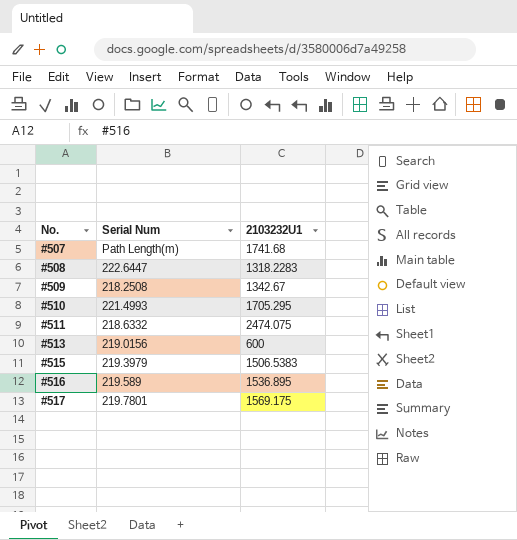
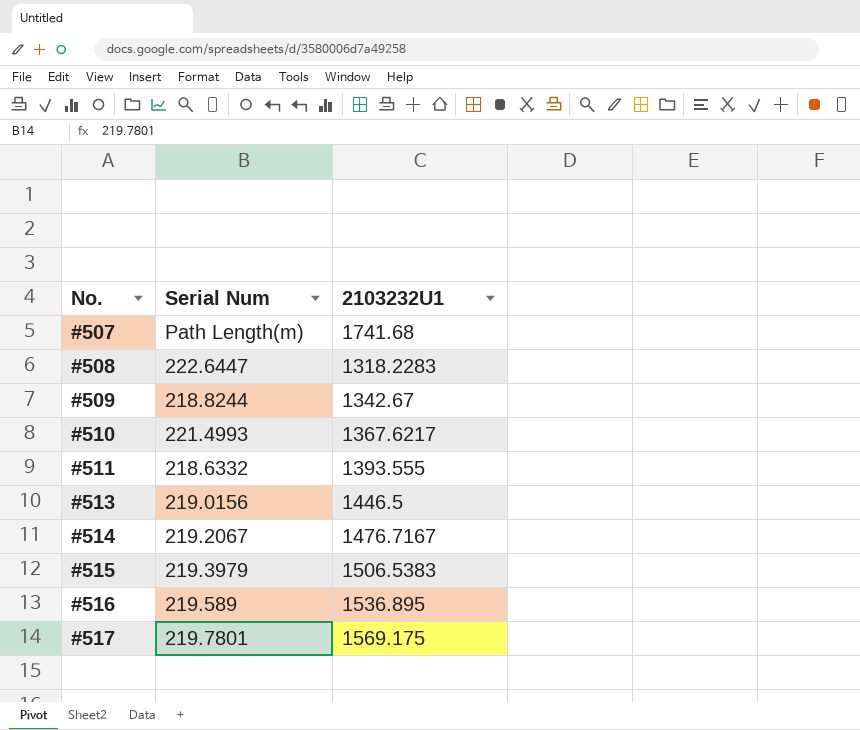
#509 | Serial Num: 218.2508 -> 218.8244
#510 | 2103232U1: 1705.295 -> 1367.6217
#511 | 2103232U1: 2474.075 -> 1393.555
#513 | 2103232U1: 600 -> 1446.5
row #514: none -> 219.2067 | 1476.7167

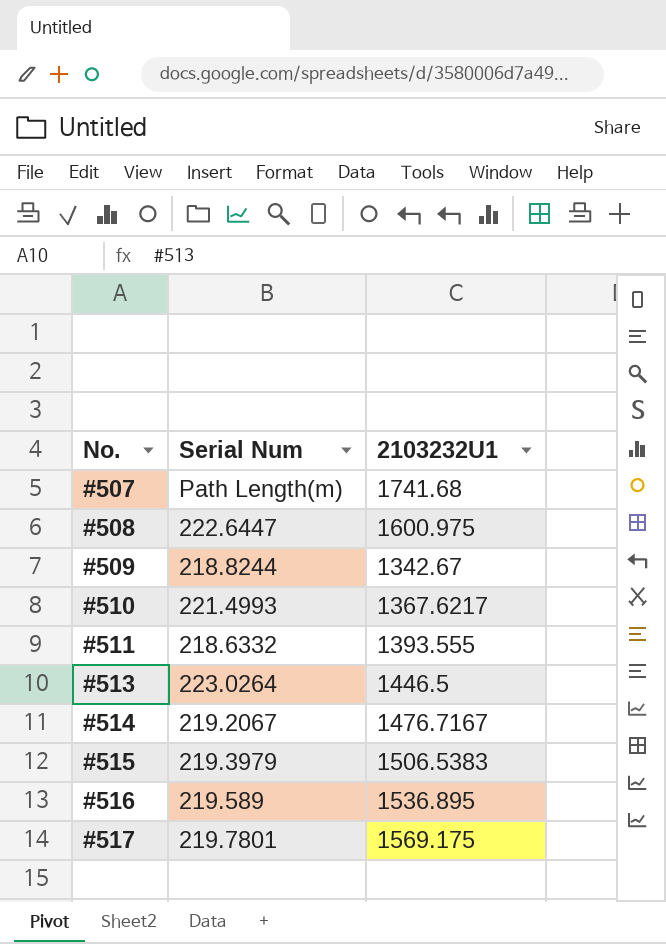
#508 | 2103232U1: 1318.2283 -> 1600.975
#513 | Serial Num: 219.0156 -> 223.0264

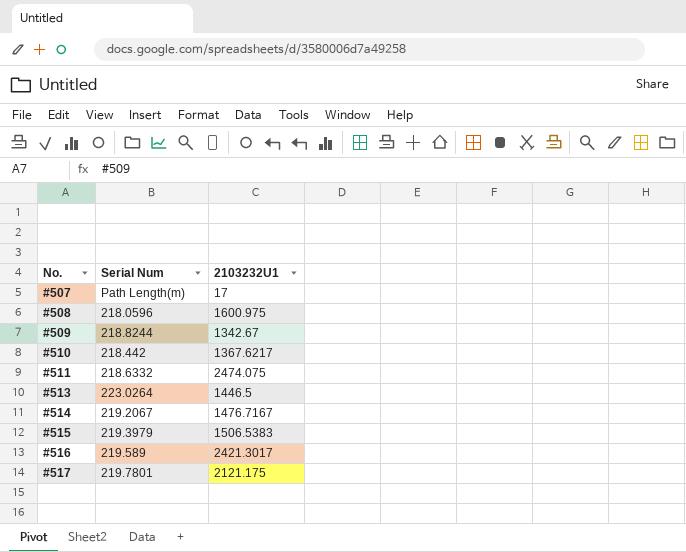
#507 | 2103232U1: 1741.68 -> 17
#508 | Serial Num: 222.6447 -> 218.0596
#510 | Serial Num: 221.4993 -> 218.442
#511 | 2103232U1: 1393.555 -> 2474.075
#516 | 2103232U1: 1536.895 -> 2421.3017
#517 | 2103232U1: 1569.175 -> 2121.175

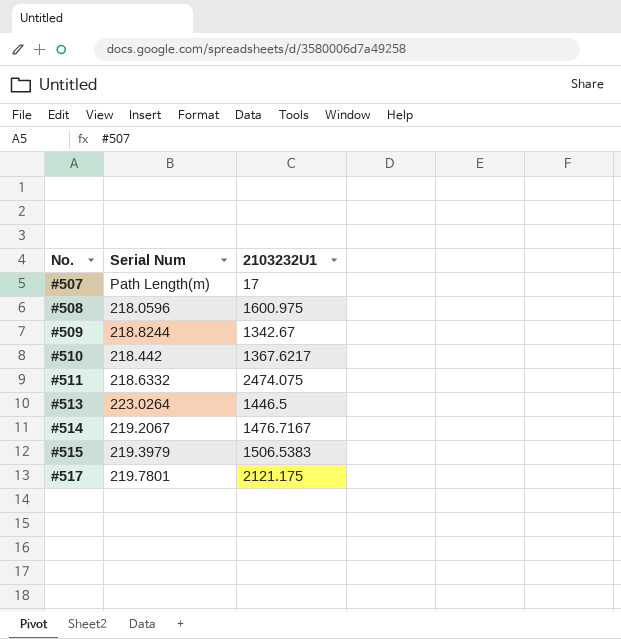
row #516: 219.589 | 2421.3017 -> none

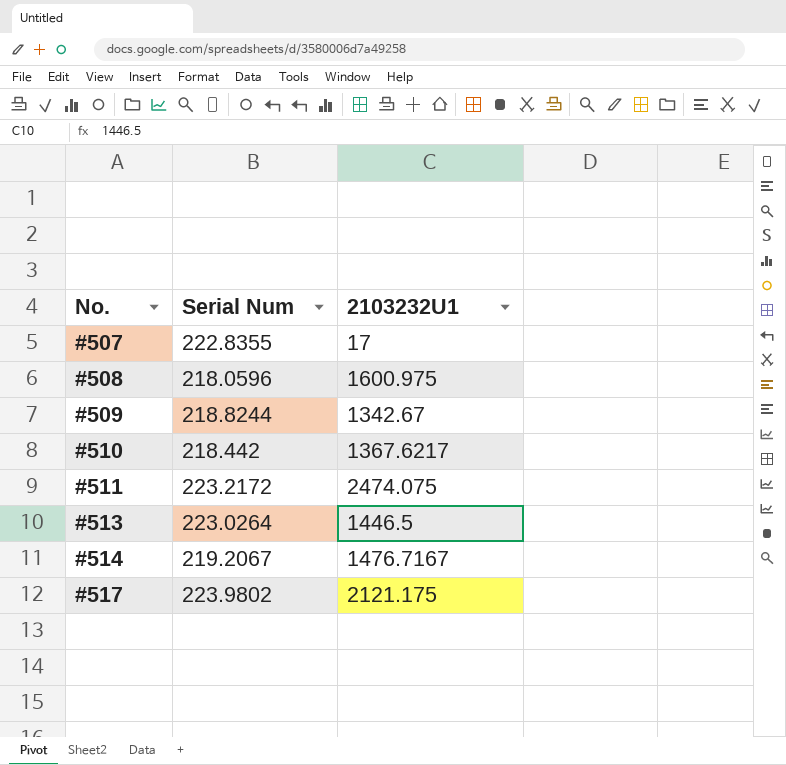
row #515: 219.3979 | 1506.5383 -> none
#507 | Serial Num: Path Length(m) -> 222.8355
#511 | Serial Num: 218.6332 -> 223.2172
#517 | Serial Num: 219.7801 -> 223.9802

